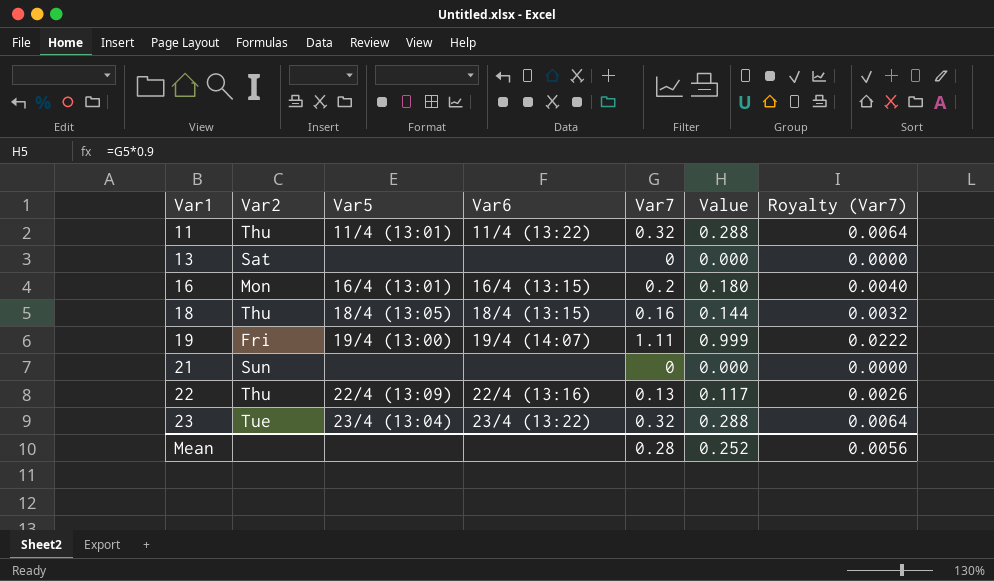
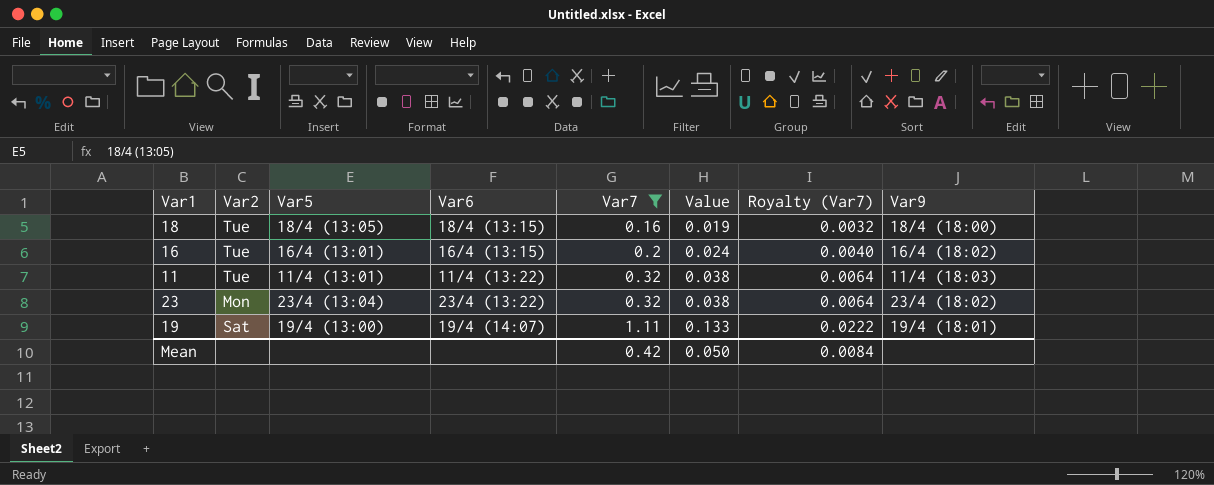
filter: none -> Var7 >= 0.16
row order: Var1 ascending -> Var7 ascending
column Value | formula: [Var7] * 0.9 -> [Var7] * 0.12
column Var9 | position: none -> 8
18 | Var2: Thu -> Tue
16 | Var2: Mon -> Tue
11 | Var2: Thu -> Tue
23 | Var2: Tue -> Mon
19 | Var2: Fri -> Sat
Mean | Var7: 0.28 -> 0.42
Mean | Value: 0.252 -> 0.050
Mean | Royalty (Var7): 0.0056 -> 0.0084

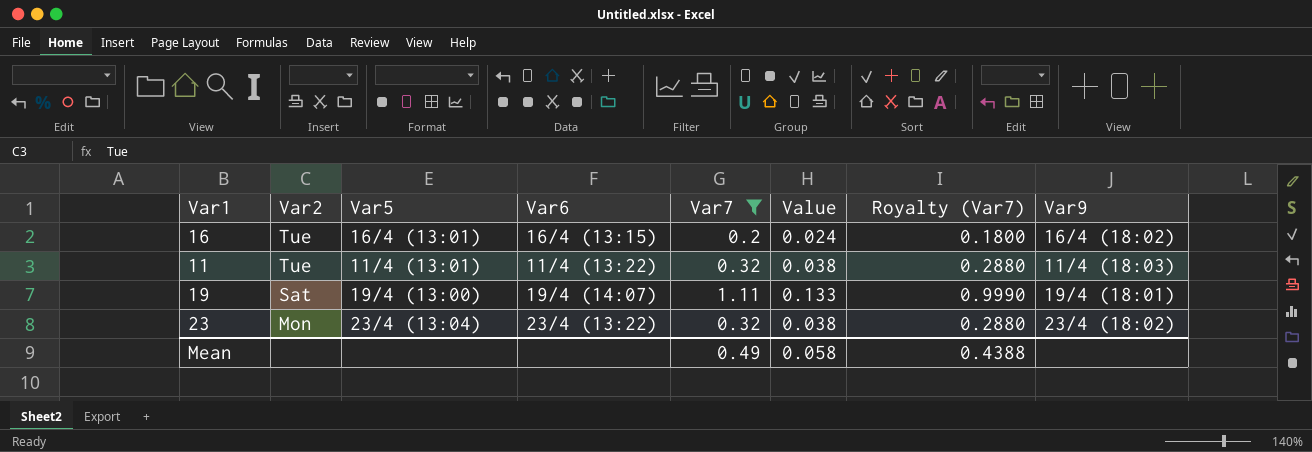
row order: Var7 ascending -> Var2 descending
column Royalty (Var7) | formula: [Var7] * 0.02 -> [Var7] * 0.9
row 18: Tue | 18/4 (13:05) | 18/4 (13:15) | 0.16 | 0.019 | 0.0032 | 18/4 (18:00) -> none
Mean | Var7: 0.42 -> 0.49
Mean | Value: 0.050 -> 0.058
Mean | Royalty (Var7): 0.0084 -> 0.4388

